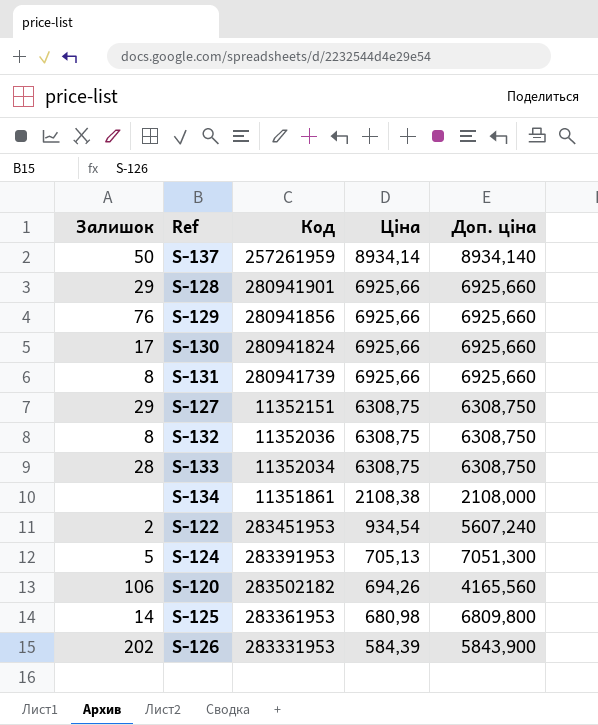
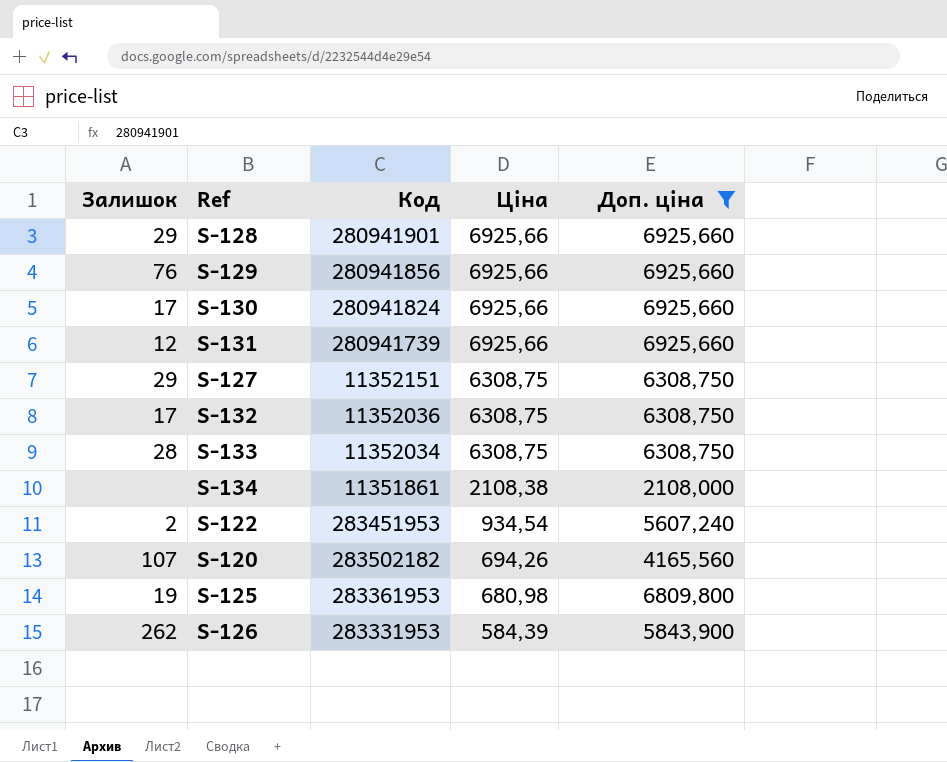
filter: none -> Доп. ціна <= 6925,660
S-131 | Залишок: 8 -> 12
S-132 | Залишок: 8 -> 17
S-120 | Залишок: 106 -> 107
S-125 | Залишок: 14 -> 19
S-126 | Залишок: 202 -> 262

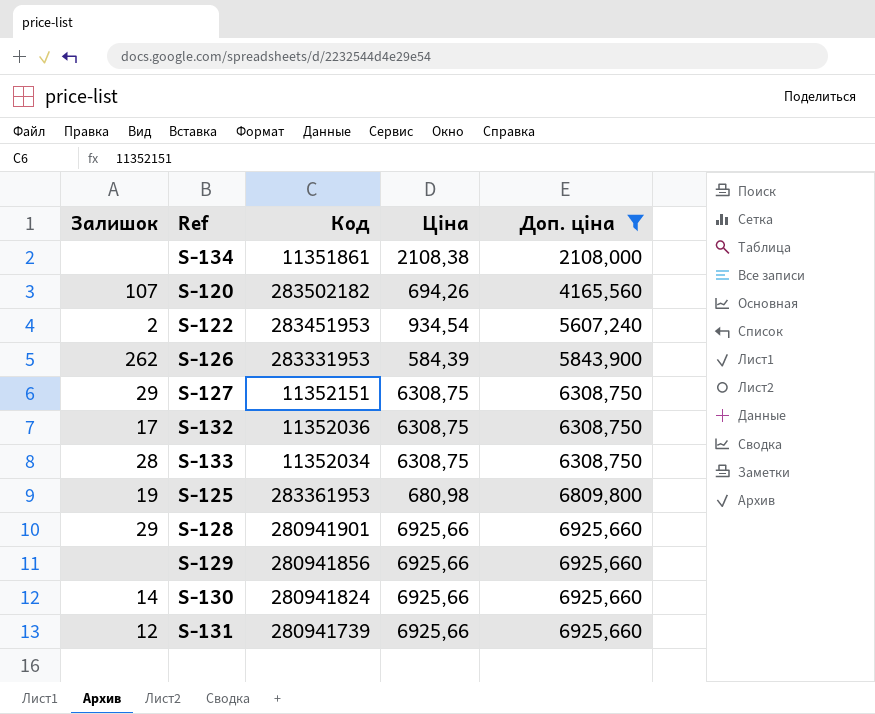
row order: Ціна descending -> Доп. ціна ascending
S-129 | Залишок: 76 -> none
S-130 | Залишок: 17 -> 14

